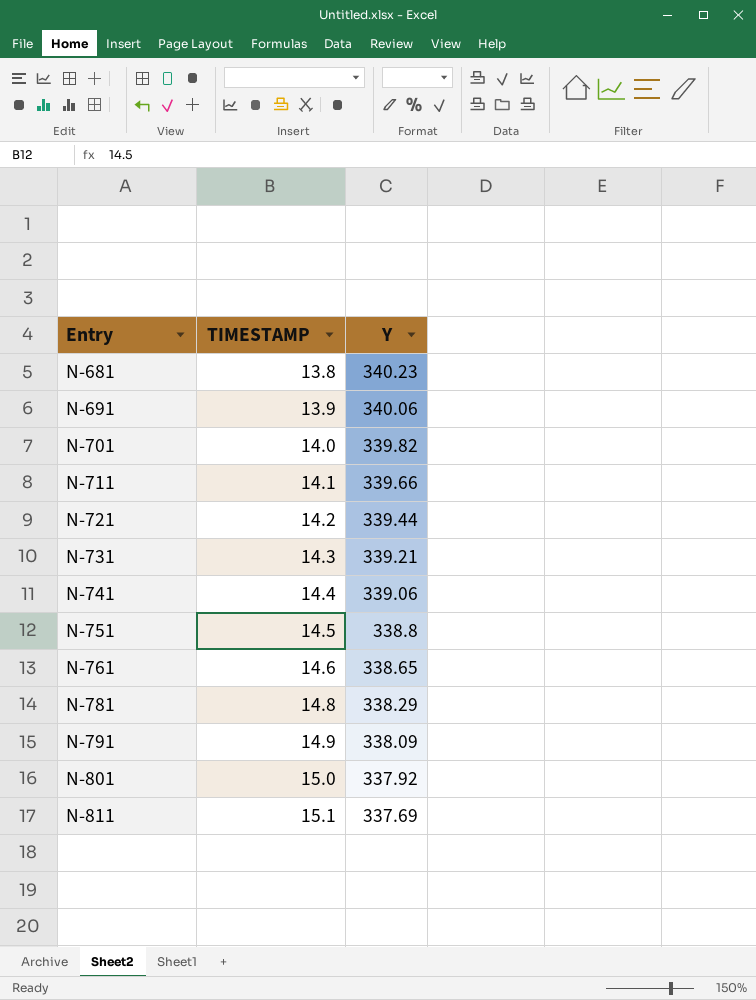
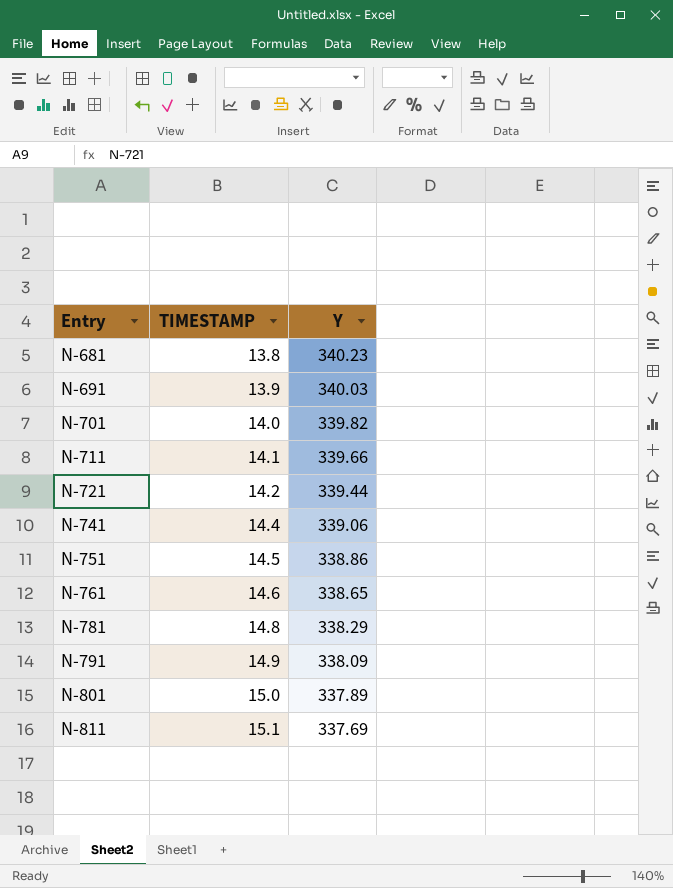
row N-731: 14.3 | 339.21 -> none
N-691 | Y: 340.06 -> 340.03
N-751 | Y: 338.8 -> 338.86
N-801 | Y: 337.92 -> 337.89

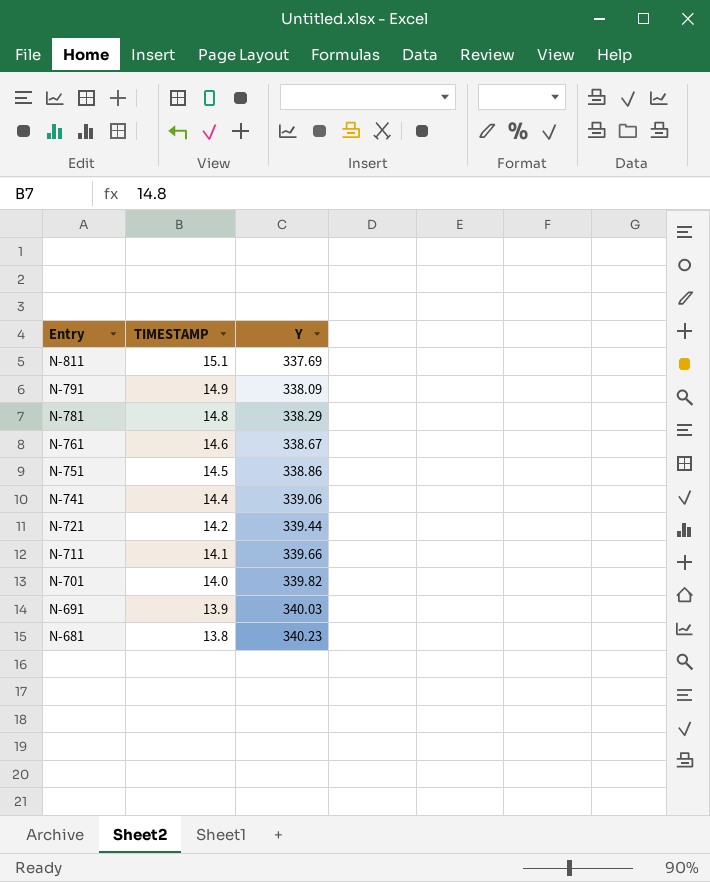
row order: Entry ascending -> Entry descending
row N-801: 15.0 | 337.89 -> none
N-761 | Y: 338.65 -> 338.67

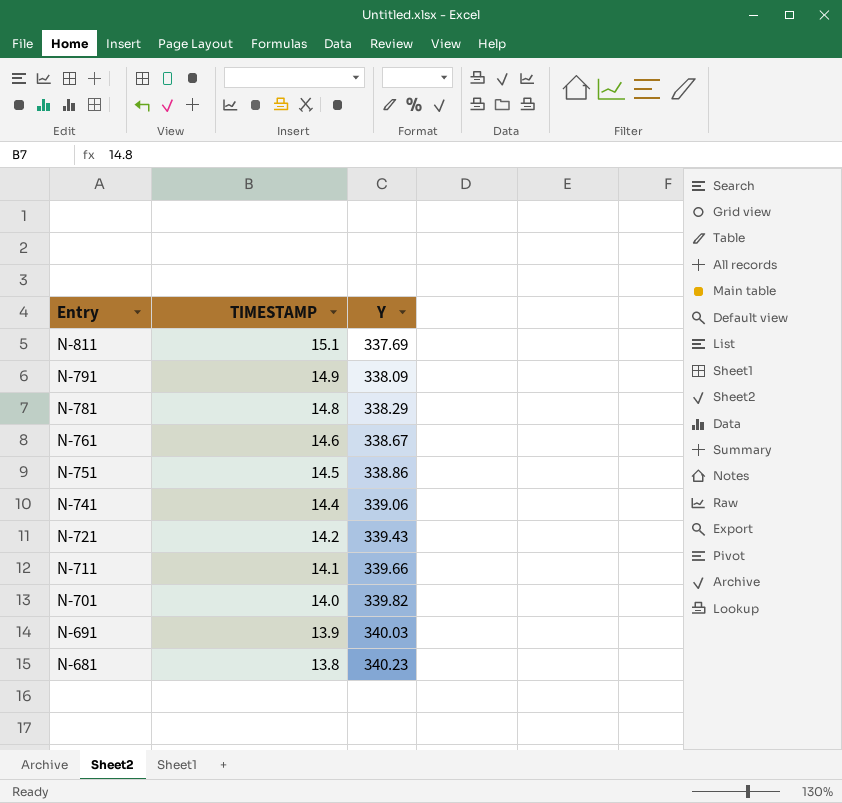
N-721 | Y: 339.44 -> 339.43

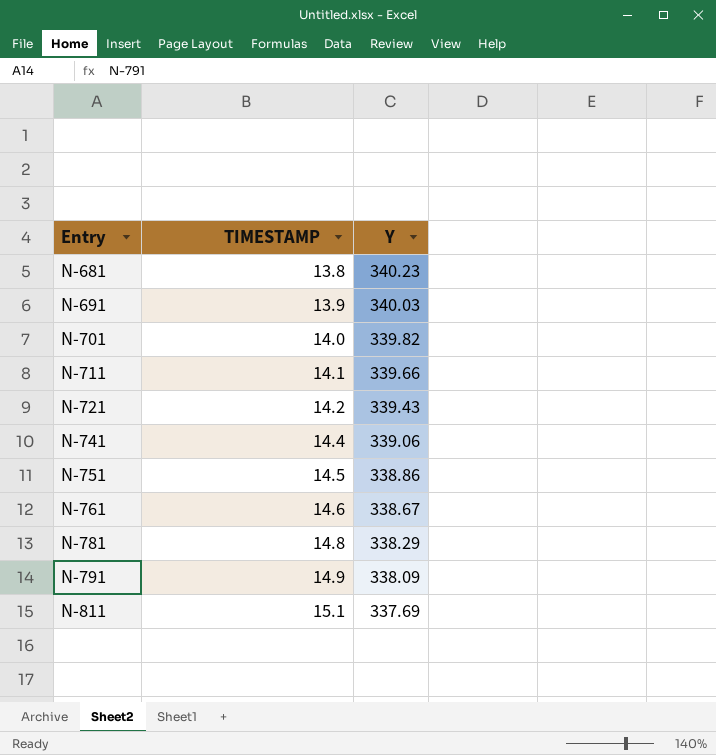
row order: Entry descending -> Entry ascending

